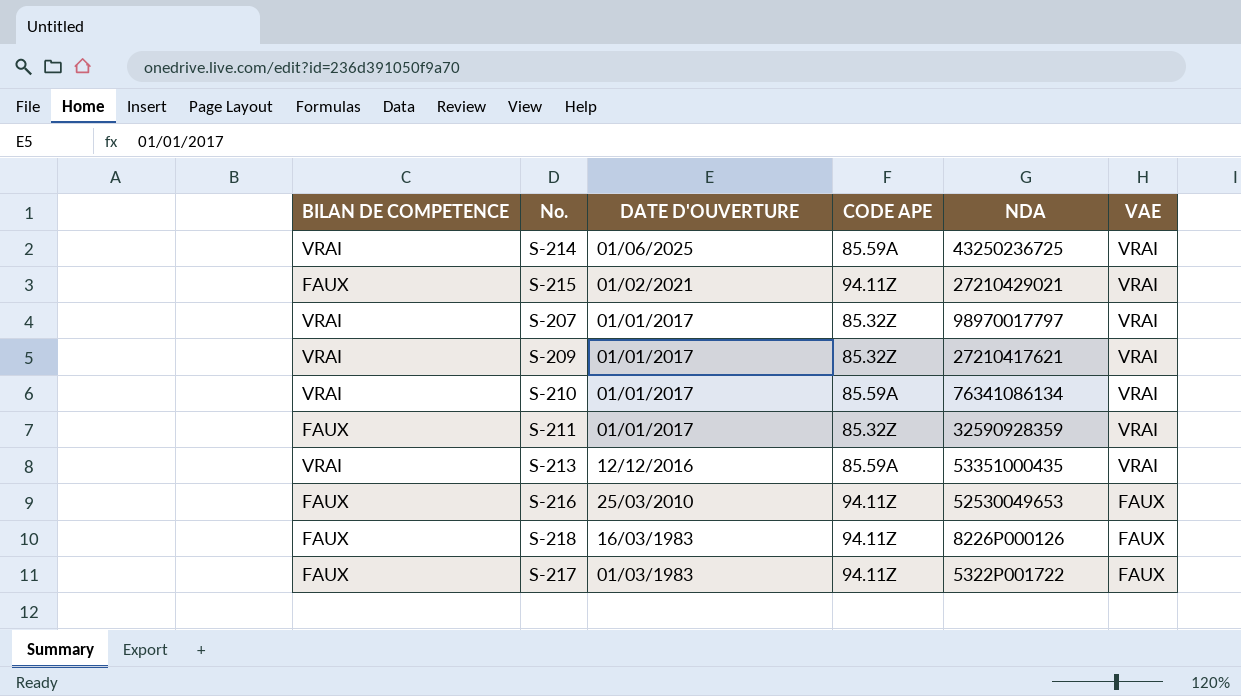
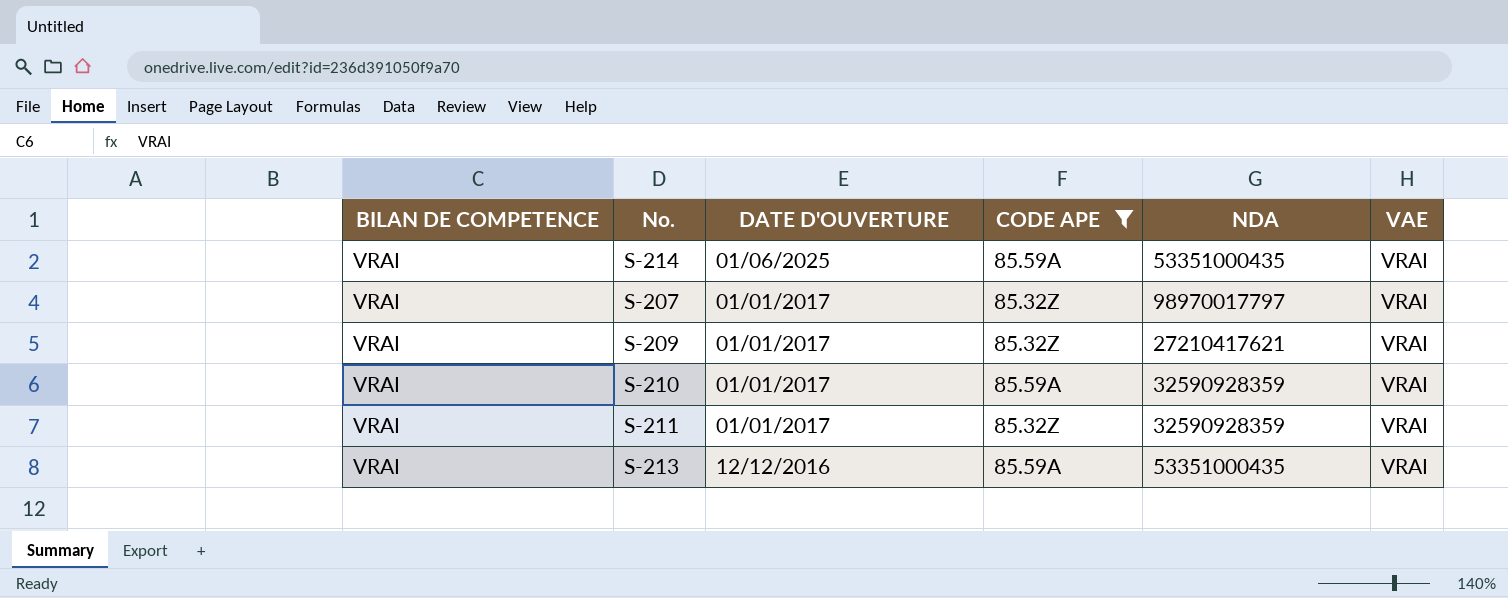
filter: none -> CODE APE != 94.11Z
S-214 | NDA: 43250236725 -> 53351000435
S-210 | NDA: 76341086134 -> 32590928359
S-211 | BILAN DE COMPETENCE: FAUX -> VRAI

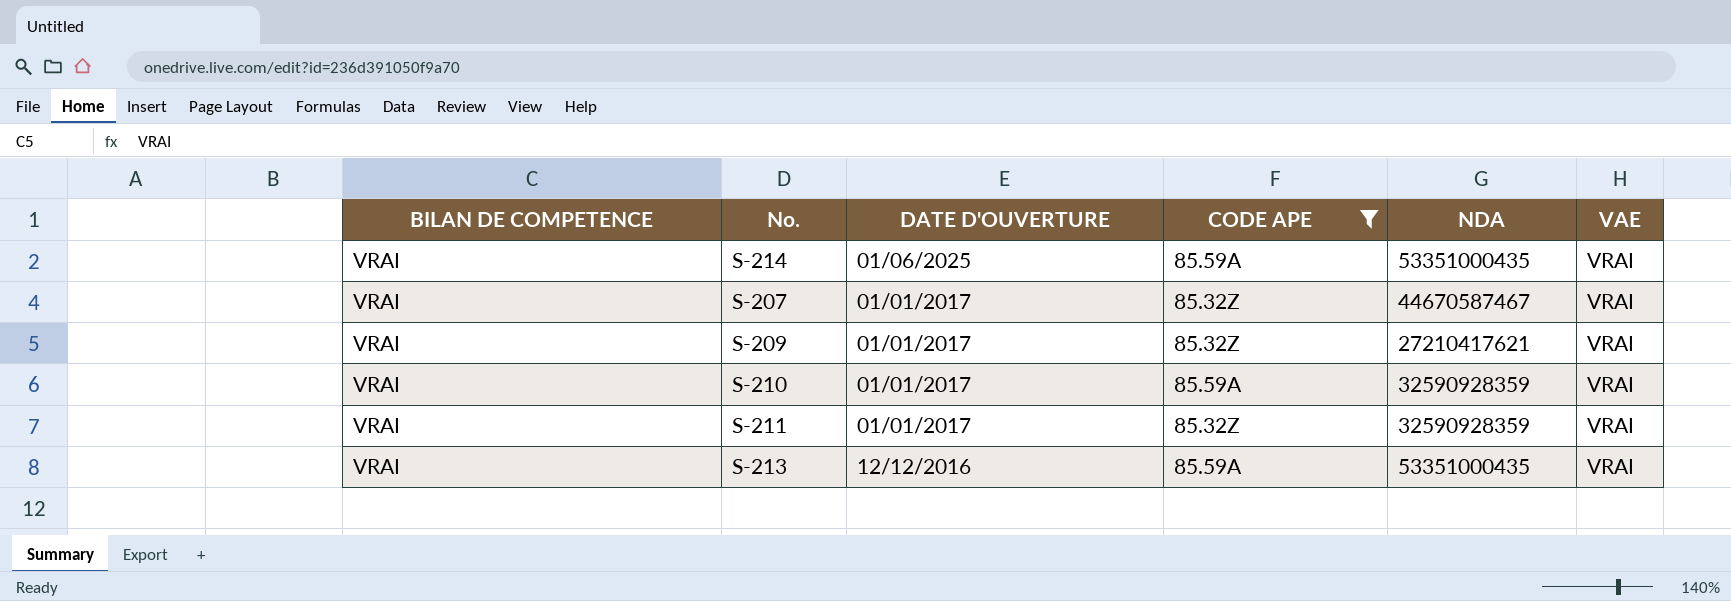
S-207 | NDA: 98970017797 -> 44670587467

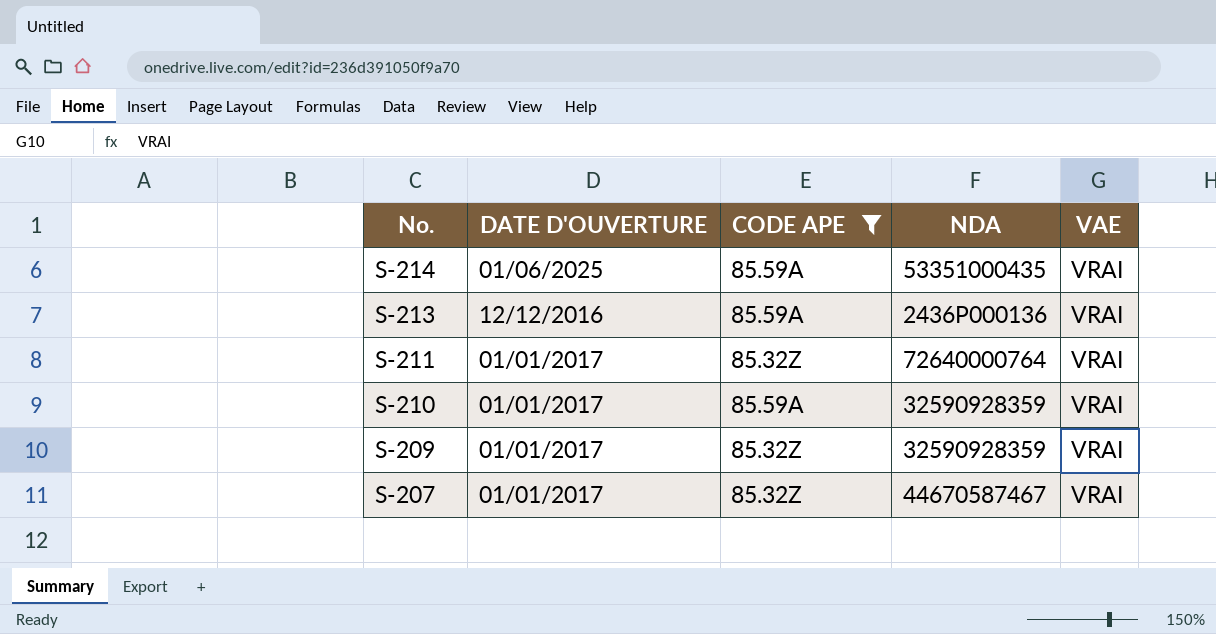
row order: DATE D'OUVERTURE descending -> No. descending
column BILAN DE COMPETENCE | position: 1 -> none
S-213 | NDA: 53351000435 -> 2436P000136
S-211 | NDA: 32590928359 -> 72640000764
S-209 | NDA: 27210417621 -> 32590928359

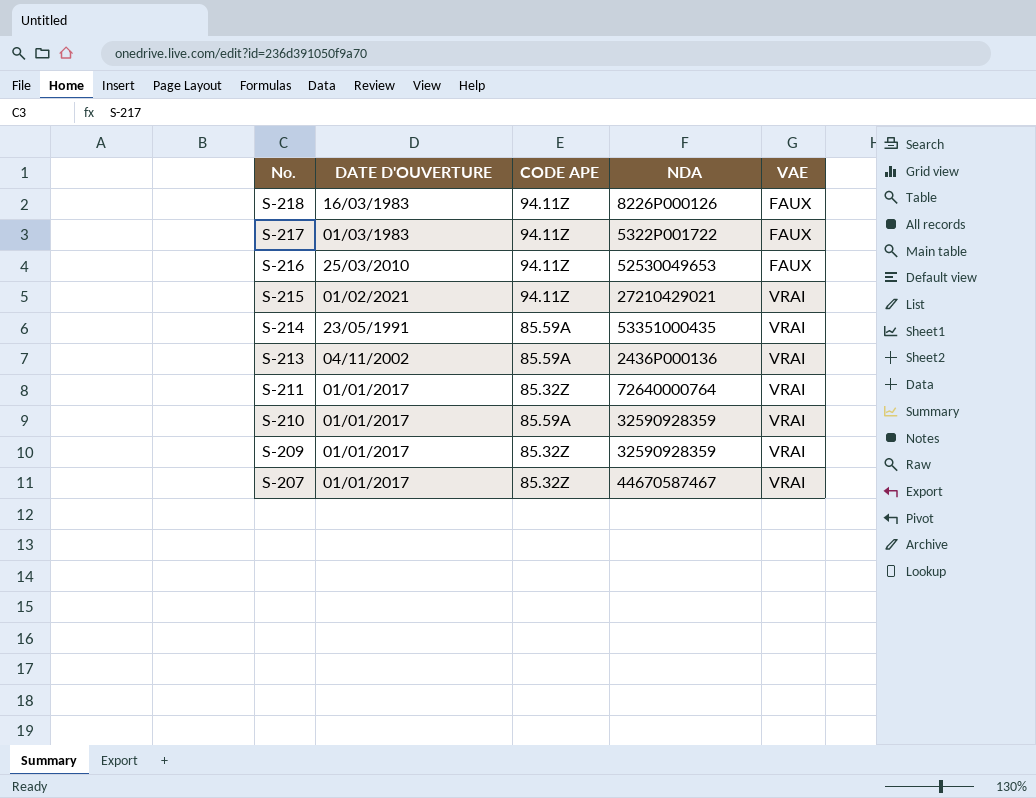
filter: CODE APE != 94.11Z -> none
S-214 | DATE D'OUVERTURE: 01/06/2025 -> 23/05/1991
S-213 | DATE D'OUVERTURE: 12/12/2016 -> 04/11/2002

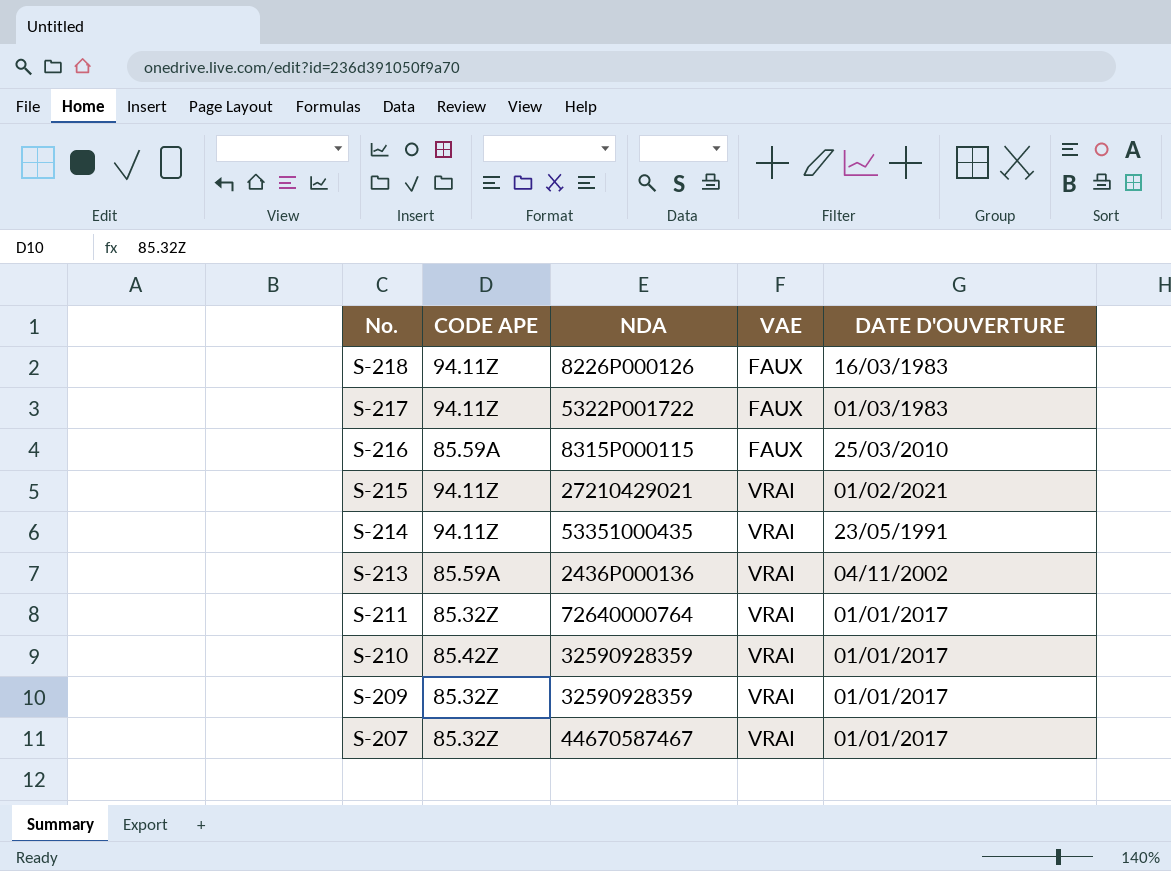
column DATE D'OUVERTURE | position: 2 -> 5
S-216 | CODE APE: 94.11Z -> 85.59A
S-216 | NDA: 52530049653 -> 8315P000115
S-214 | CODE APE: 85.59A -> 94.11Z
S-210 | CODE APE: 85.59A -> 85.42Z

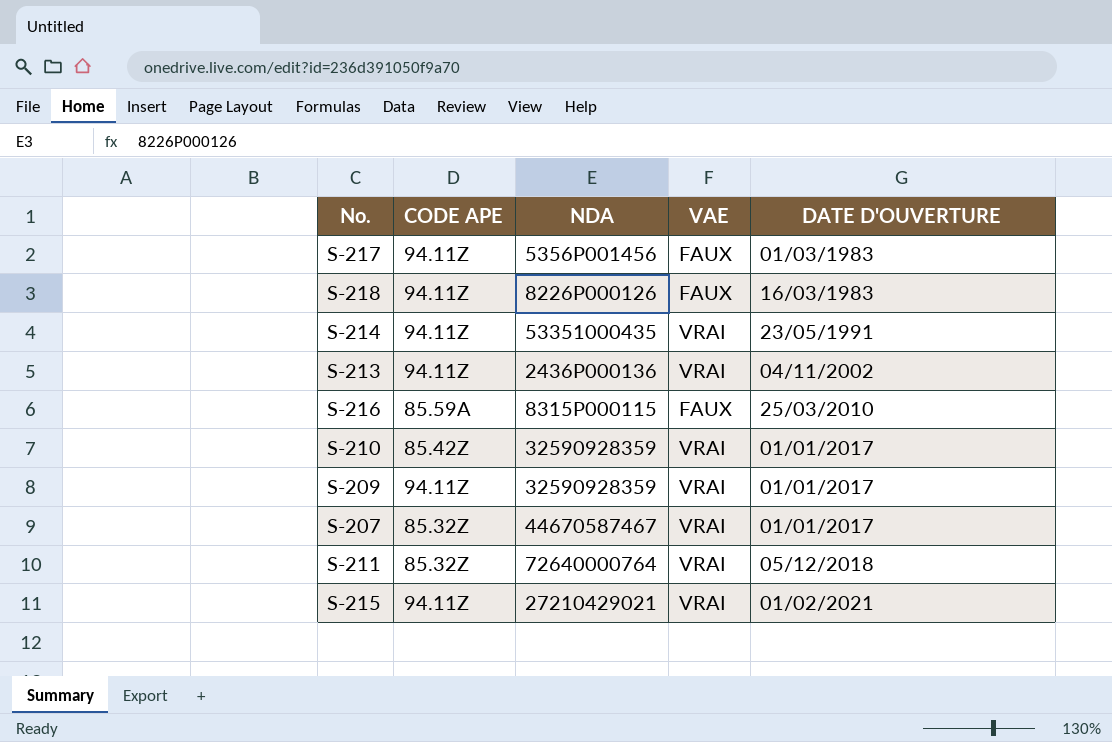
row order: No. descending -> DATE D'OUVERTURE ascending
S-217 | NDA: 5322P001722 -> 5356P001456
S-213 | CODE APE: 85.59A -> 94.11Z
S-209 | CODE APE: 85.32Z -> 94.11Z
S-211 | DATE D'OUVERTURE: 01/01/2017 -> 05/12/2018

